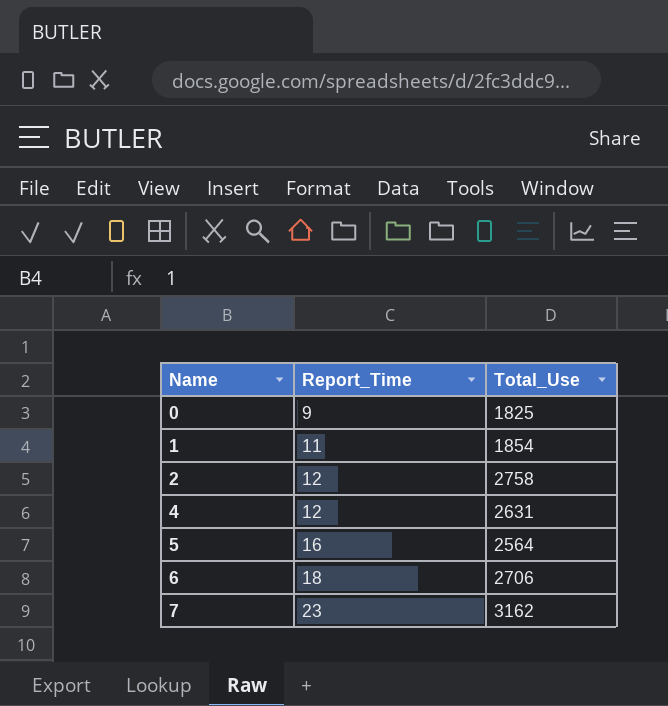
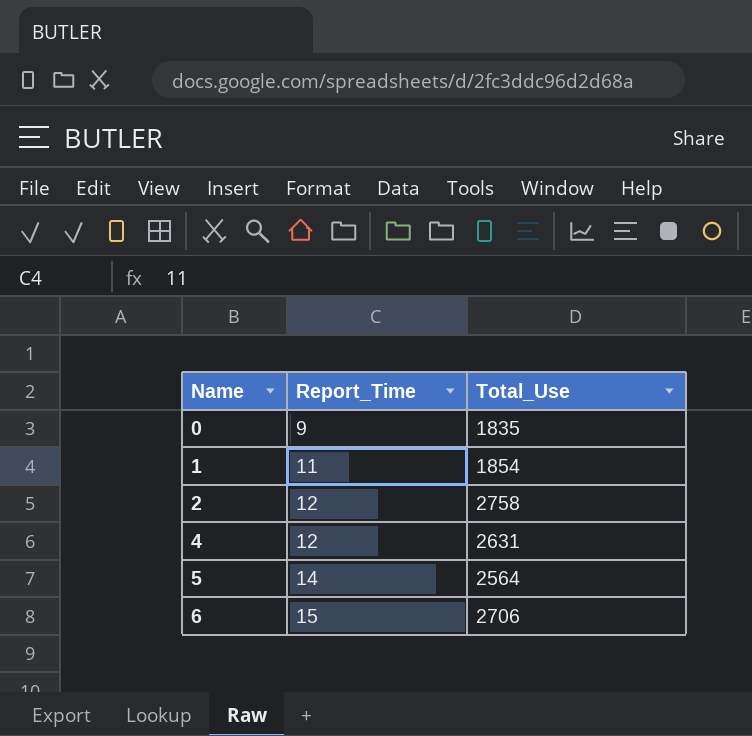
row 7: 23 | 3162 -> none
0 | Total_Use: 1825 -> 1835
5 | Report_Time: 16 -> 14
6 | Report_Time: 18 -> 15

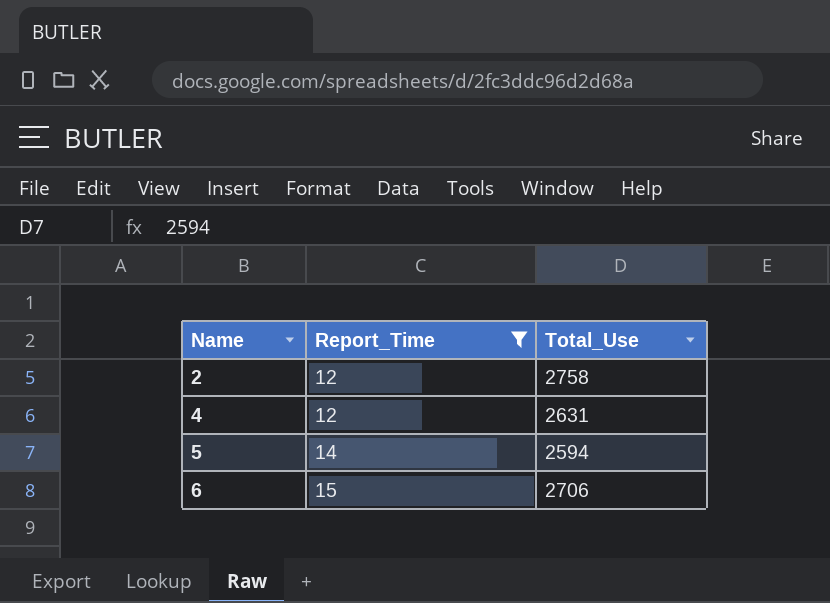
filter: none -> Report_Time >= 12
5 | Total_Use: 2564 -> 2594

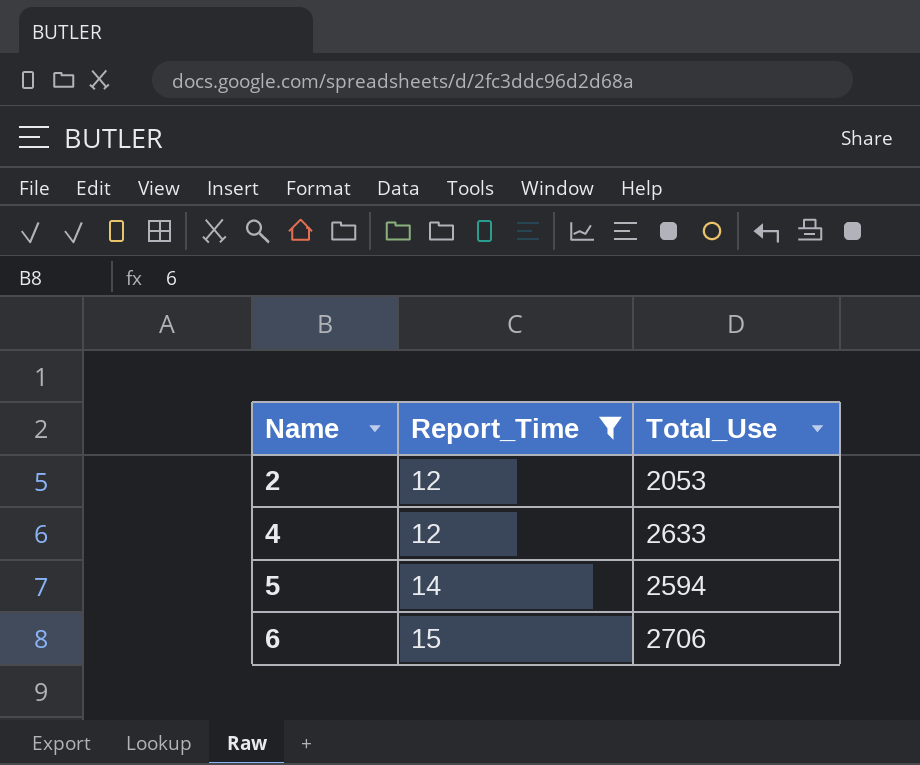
2 | Total_Use: 2758 -> 2053
4 | Total_Use: 2631 -> 2633

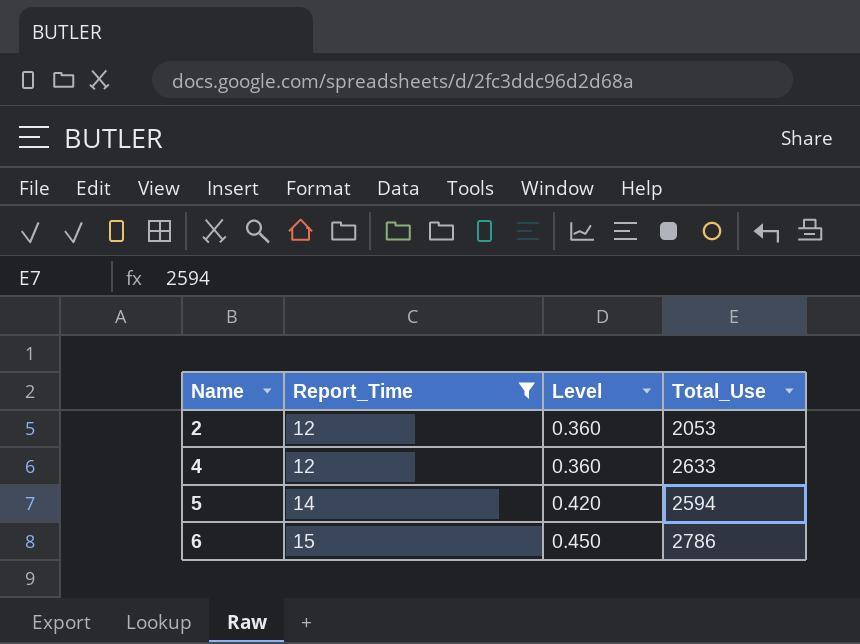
column Level | formula: none -> [Report_Time] * 0.03
6 | Total_Use: 2706 -> 2786

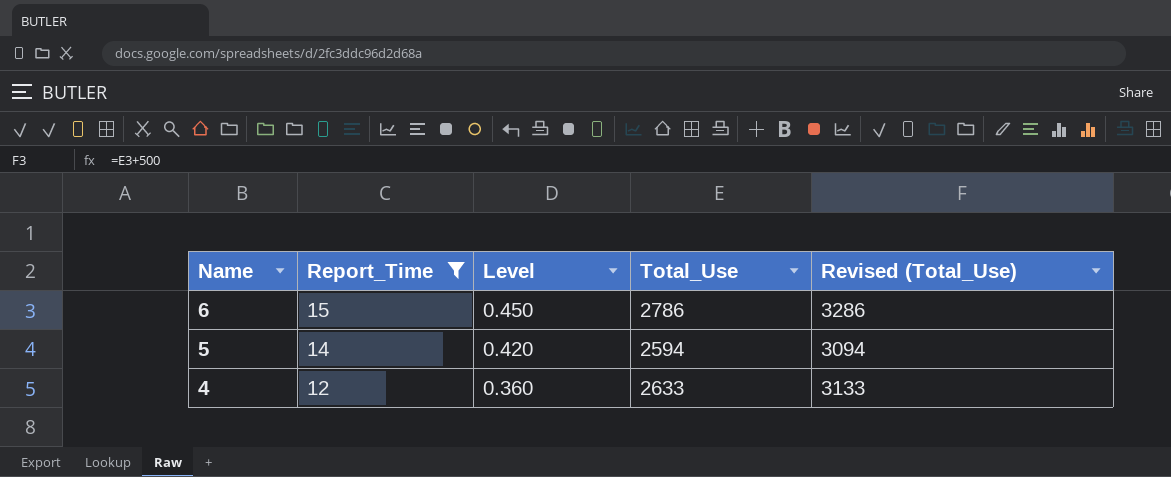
row order: Name ascending -> Name descending
column Revised (Total_Use) | formula: none -> [Total_Use] + 500
row 2: 12 | 0.360 | 2053 -> none

